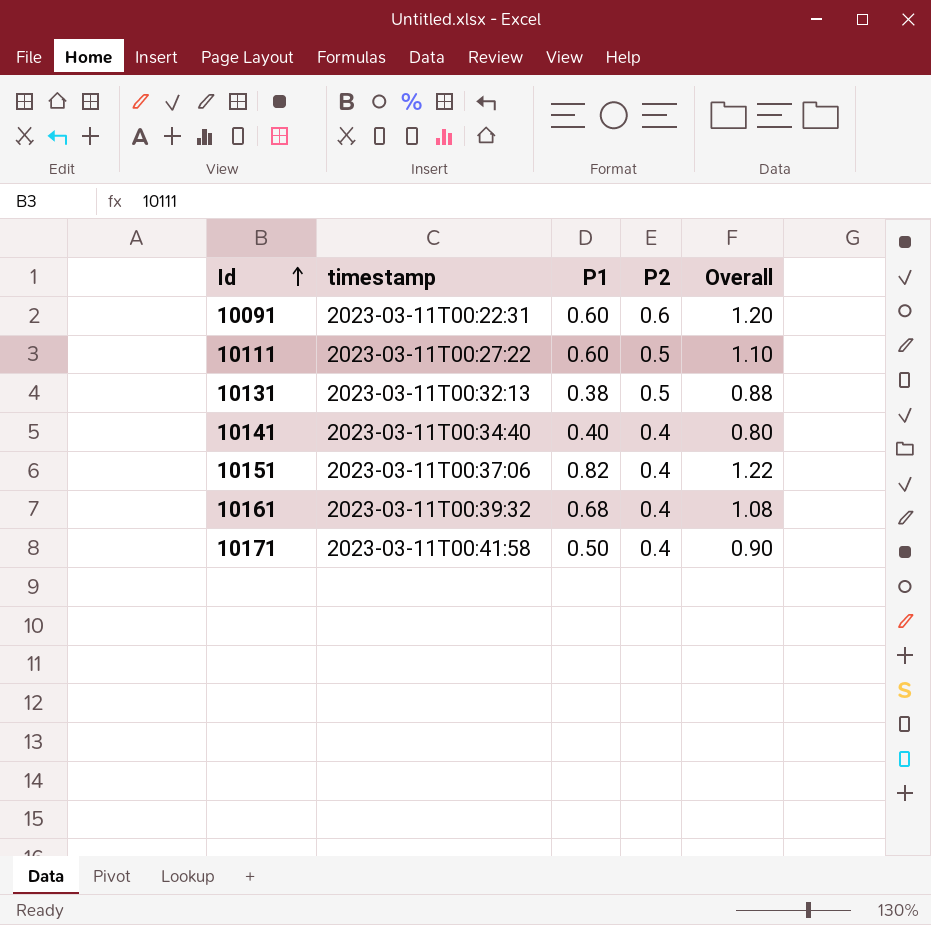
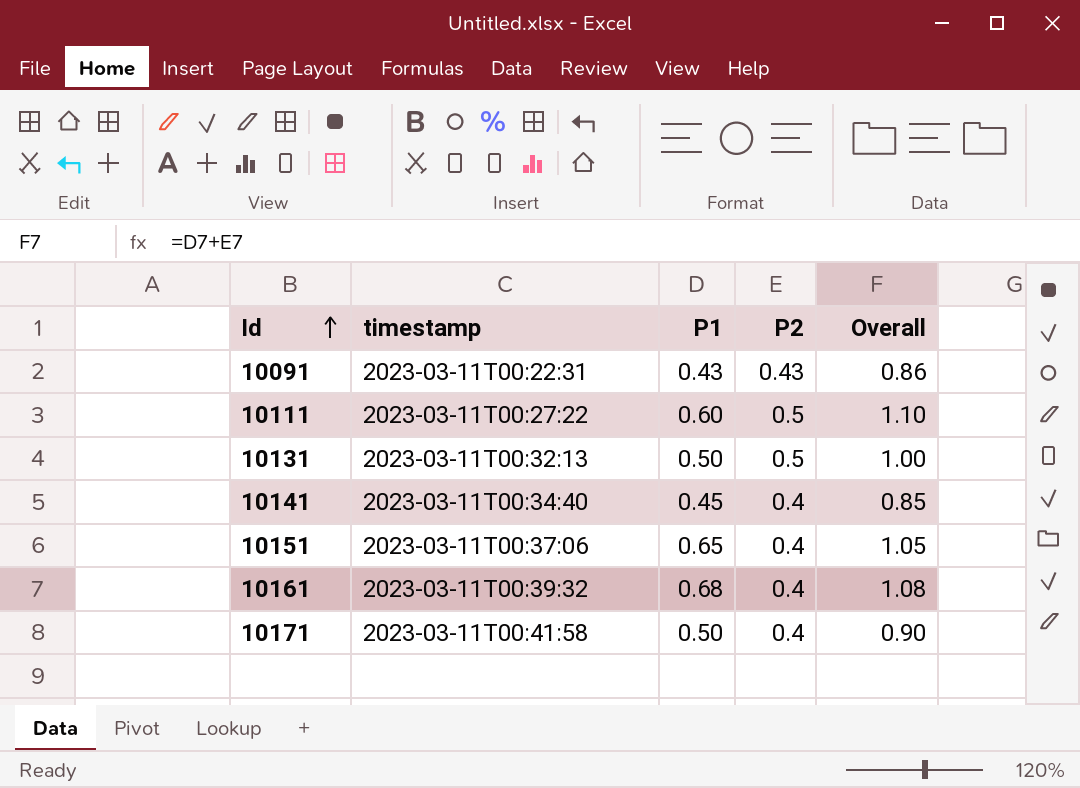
10091 | P1: 0.60 -> 0.43
10091 | P2: 0.6 -> 0.43
10091 | Overall: 1.20 -> 0.86
10131 | P1: 0.38 -> 0.50
10131 | Overall: 0.88 -> 1.00
10141 | P1: 0.40 -> 0.45
10141 | Overall: 0.80 -> 0.85
10151 | P1: 0.82 -> 0.65
10151 | Overall: 1.22 -> 1.05

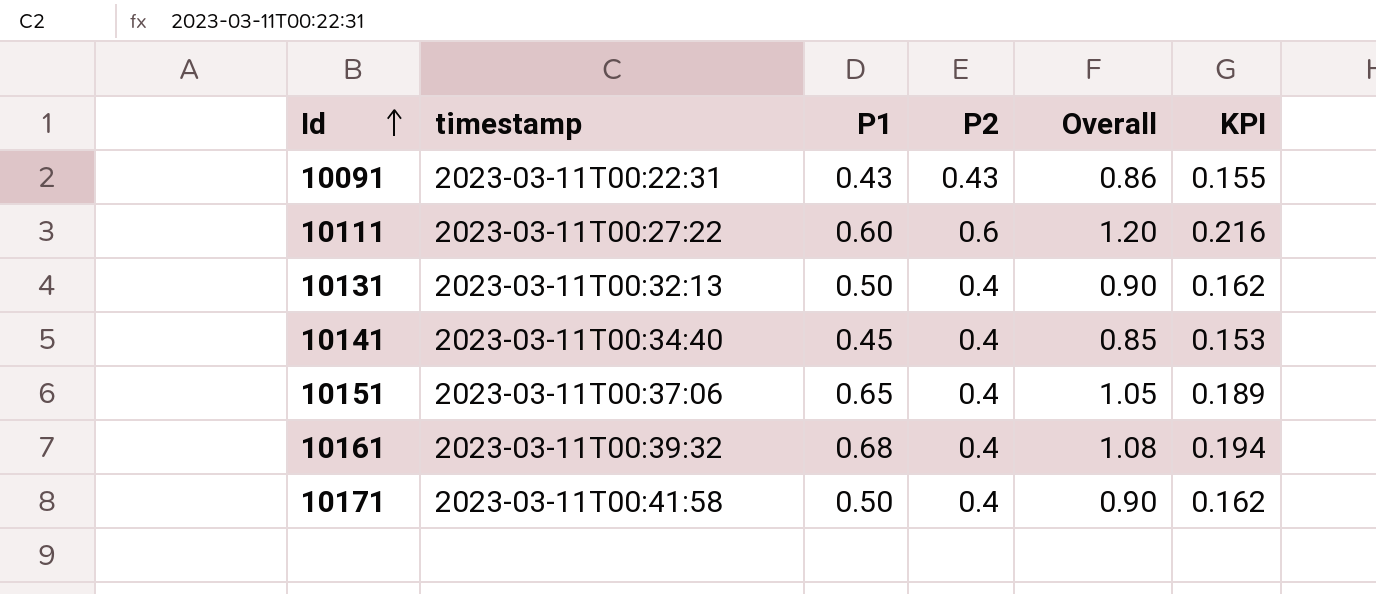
column KPI | formula: none -> [Overall] * 0.18
10111 | P2: 0.5 -> 0.6
10111 | Overall: 1.10 -> 1.20
10131 | P2: 0.5 -> 0.4
10131 | Overall: 1.00 -> 0.90

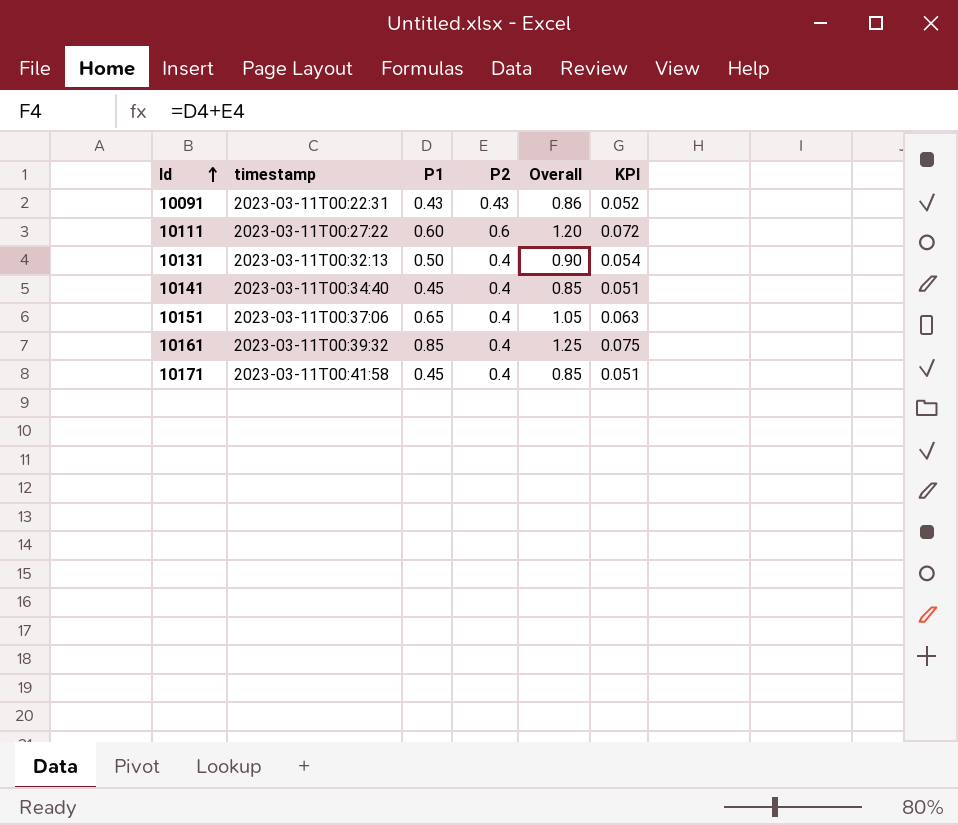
column KPI | formula: [Overall] * 0.18 -> [Overall] * 0.06
10161 | P1: 0.68 -> 0.85
10161 | Overall: 1.08 -> 1.25
10171 | P1: 0.50 -> 0.45
10171 | Overall: 0.90 -> 0.85

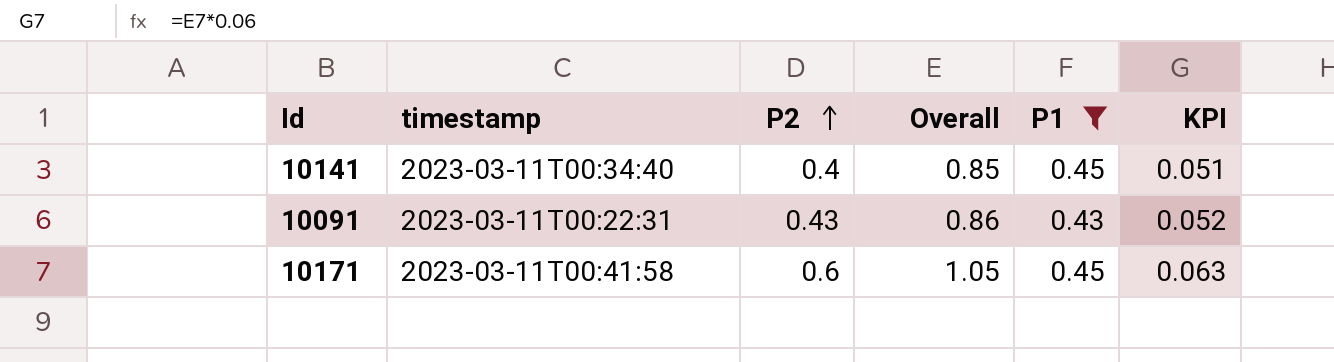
filter: none -> P1 <= 0.45
row order: Id ascending -> P2 ascending
column P1 | position: 3 -> 5
10171 | P2: 0.4 -> 0.6
10171 | Overall: 0.85 -> 1.05
10171 | KPI: 0.051 -> 0.063

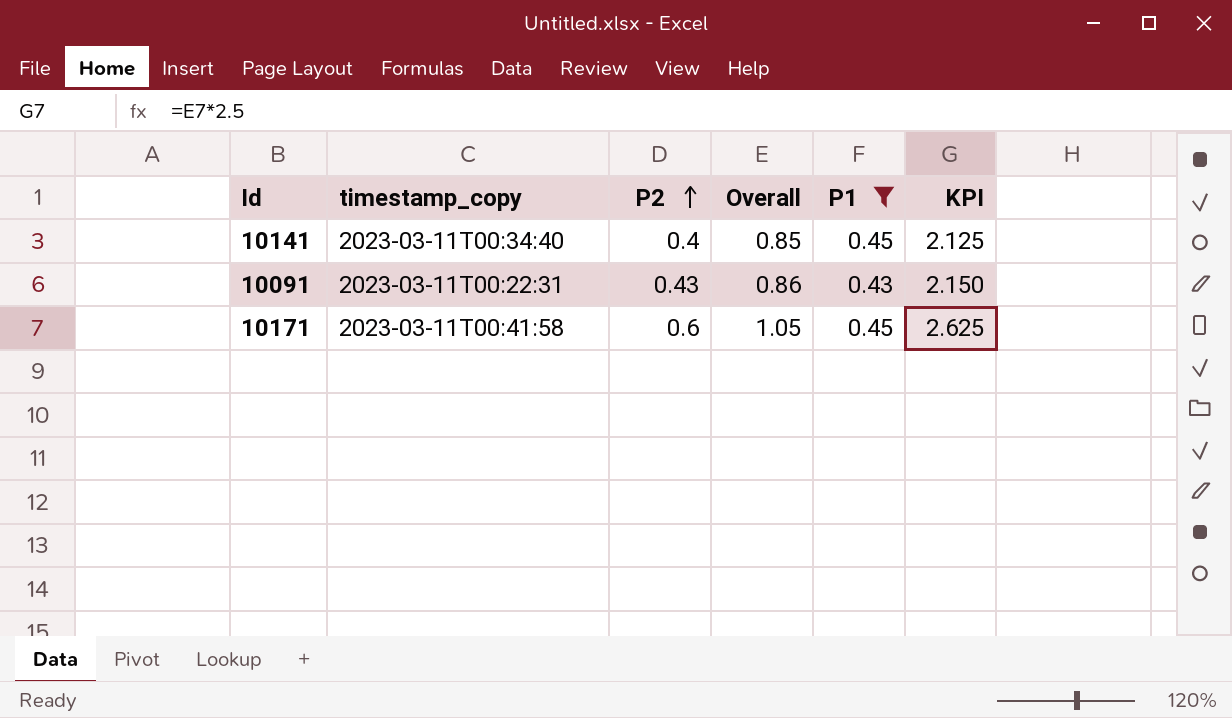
column name: timestamp -> timestamp_copy
column KPI | formula: [Overall] * 0.06 -> [Overall] * 2.5

